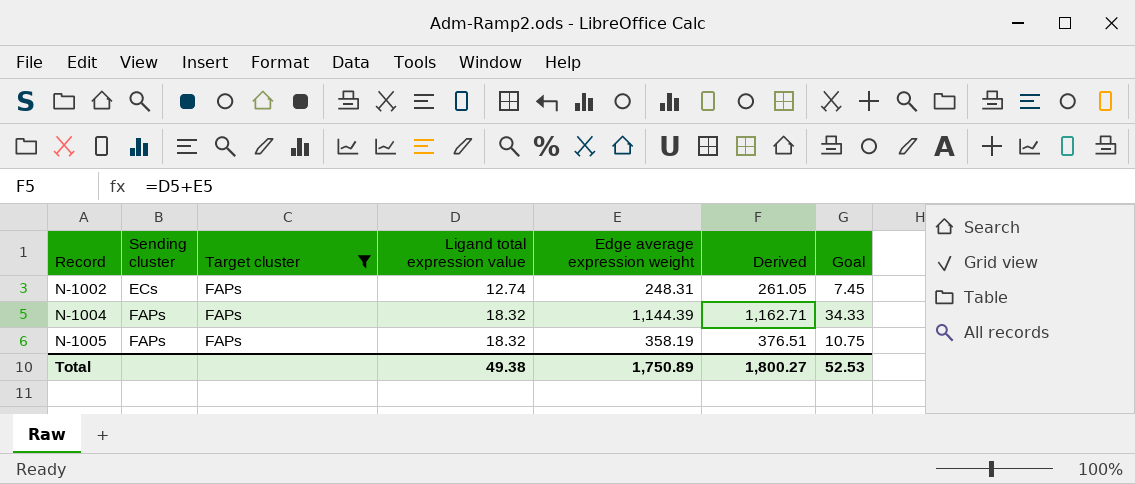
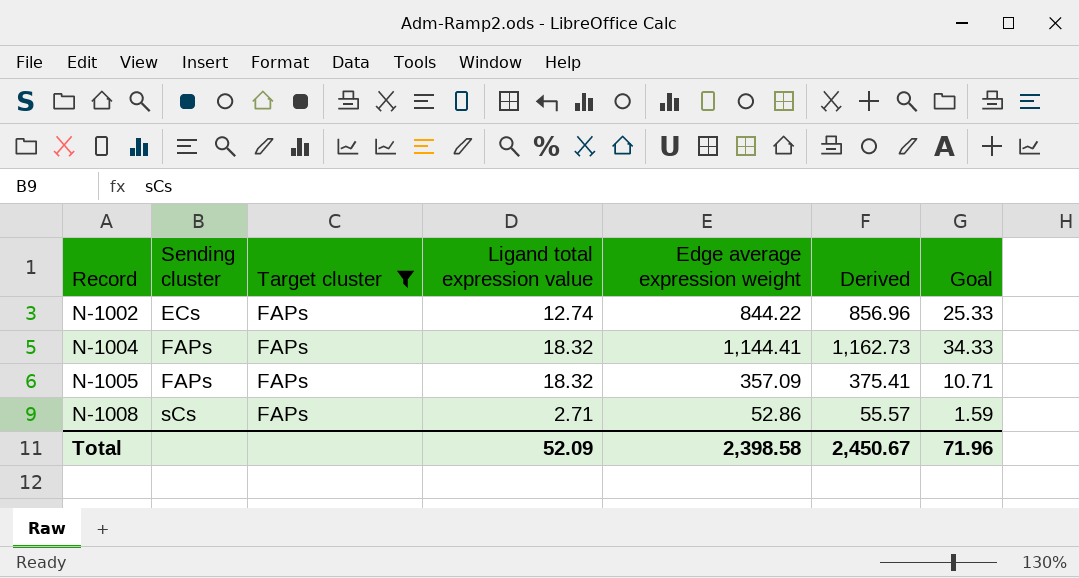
N-1002 | Edge average expression weight: 248.31 -> 844.22
N-1002 | Derived: 261.05 -> 856.96
N-1002 | Goal: 7.45 -> 25.33
N-1004 | Edge average expression weight: 1,144.39 -> 1,144.41
N-1004 | Derived: 1,162.71 -> 1,162.73
N-1005 | Edge average expression weight: 358.19 -> 357.09
N-1005 | Derived: 376.51 -> 375.41
N-1005 | Goal: 10.75 -> 10.71
row N-1008: none -> sCs | FAPs | 2.71 | 52.86 | 55.57 | 1.59
Total | Ligand total expression value: 49.38 -> 52.09
Total | Edge average expression weight: 1,750.89 -> 2,398.58
Total | Derived: 1,800.27 -> 2,450.67
Total | Goal: 52.53 -> 71.96

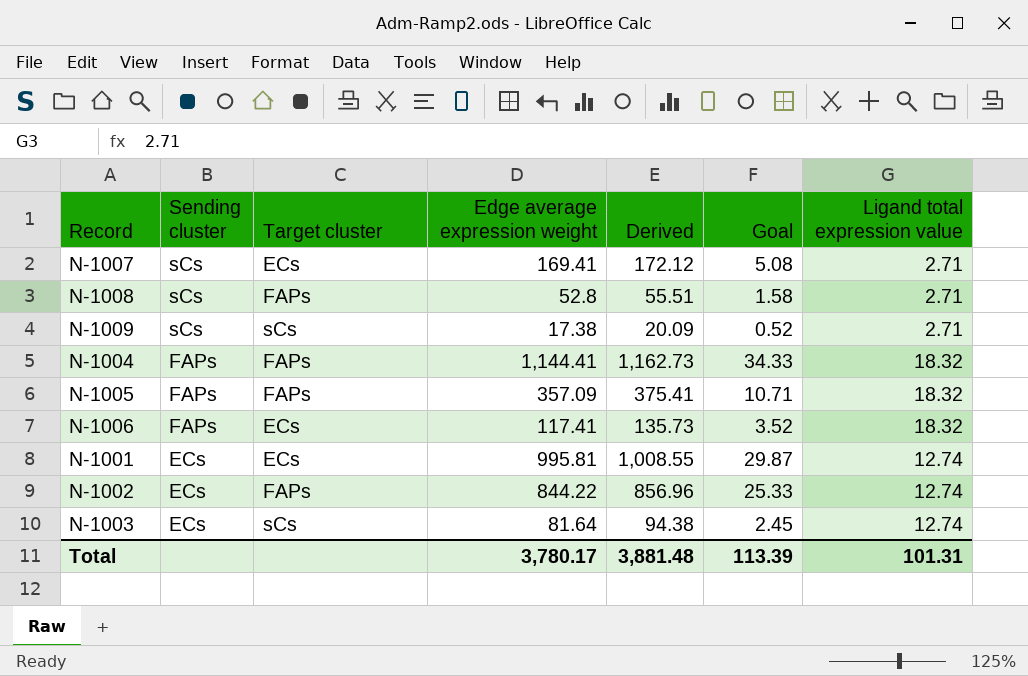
filter: Target cluster = FAPs -> none
row order: Record ascending -> Sending cluster descending
column Ligand total expression value | position: 4 -> 7
N-1008 | Edge average expression weight: 52.86 -> 52.8
N-1008 | Derived: 55.57 -> 55.51
N-1008 | Goal: 1.59 -> 1.58
Total | Edge average expression weight: 2,398.58 -> 3,780.17
Total | Derived: 2,450.67 -> 3,881.48
Total | Goal: 71.96 -> 113.39
Total | Ligand total expression value: 52.09 -> 101.31

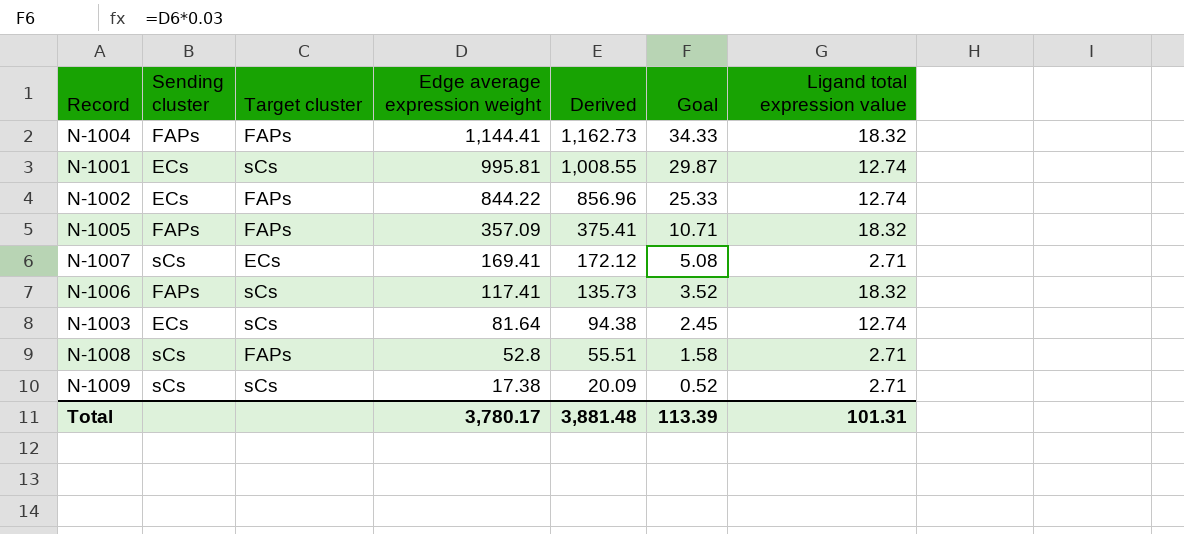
row order: Sending cluster descending -> Edge average expression weight descending
N-1001 | Target cluster: ECs -> sCs
N-1006 | Target cluster: ECs -> sCs

